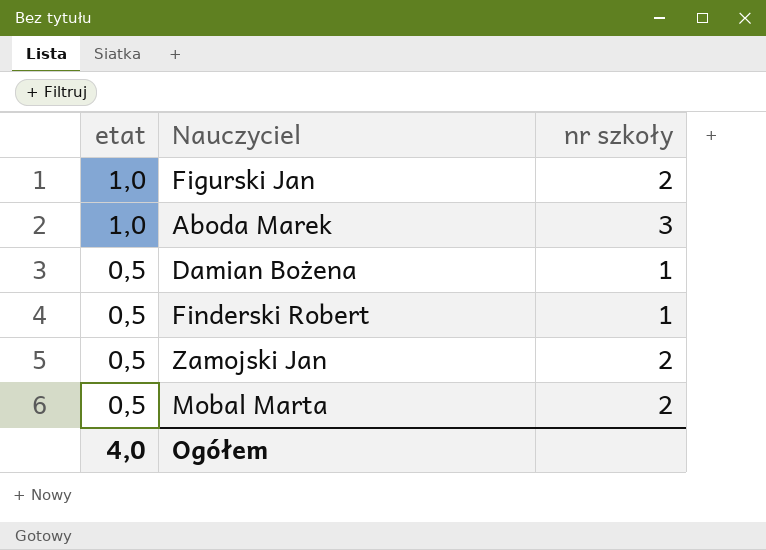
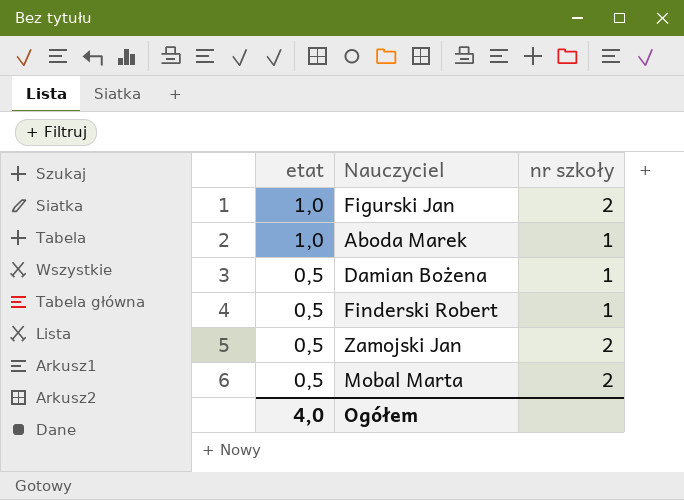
Aboda Marek | nr szkoły: 3 -> 1

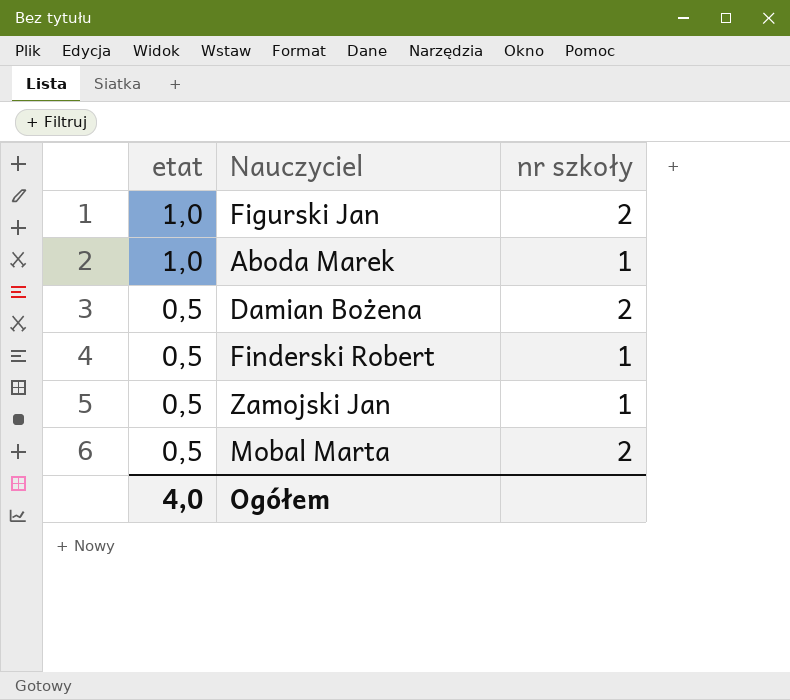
Damian Bożena | nr szkoły: 1 -> 2
Zamojski Jan | nr szkoły: 2 -> 1

